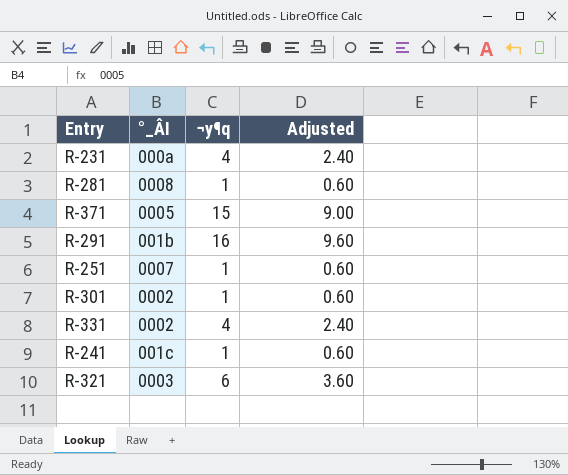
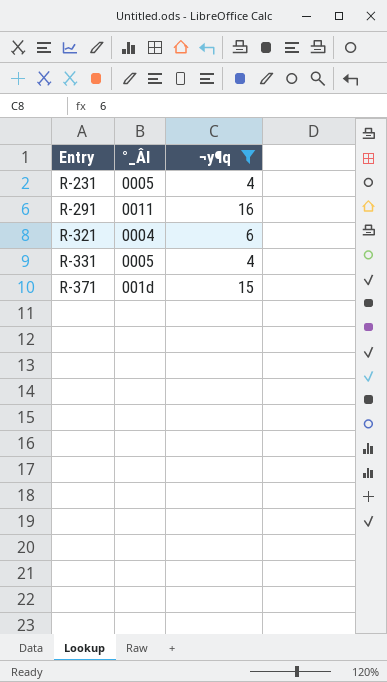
filter: none -> ¬y¶q != 1
row order: none -> Entry ascending
column Adjusted | formula: [¬y¶q] * 0.6 -> none
R-231 | °_ÂI: 000a -> 0005
R-291 | °_ÂI: 001b -> 0011
R-321 | °_ÂI: 0003 -> 0004
R-331 | °_ÂI: 0002 -> 0005
R-371 | °_ÂI: 0005 -> 001d

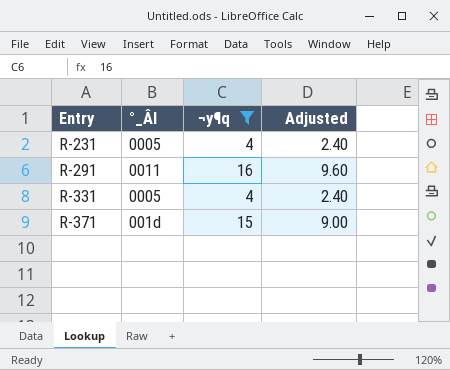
column Adjusted | formula: none -> [¬y¶q] * 0.6
row R-321: 0004 | 6 -> none

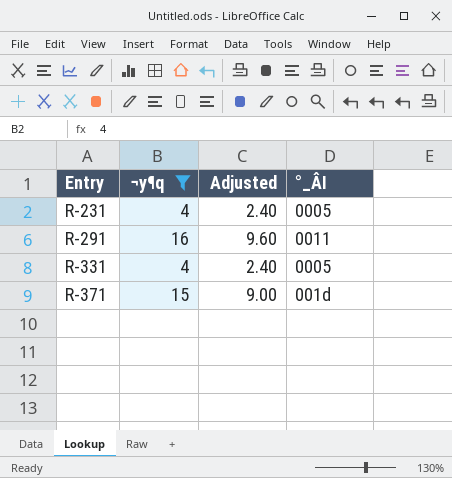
column °_ÂI | position: 2 -> 4

